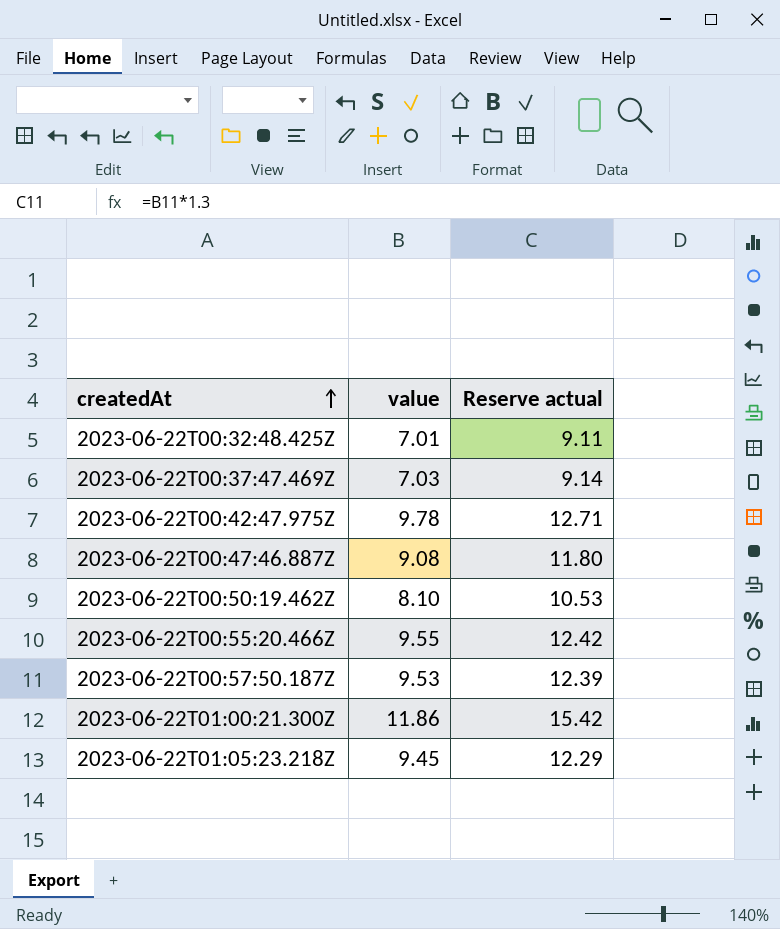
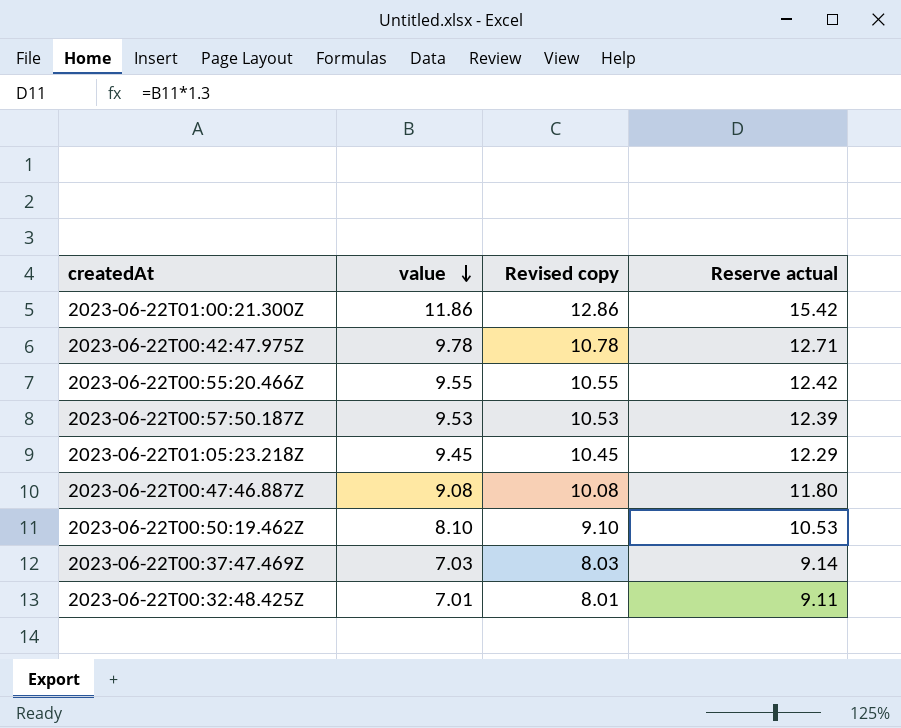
row order: createdAt ascending -> value descending
column Revised copy | formula: none -> [value] + 1

